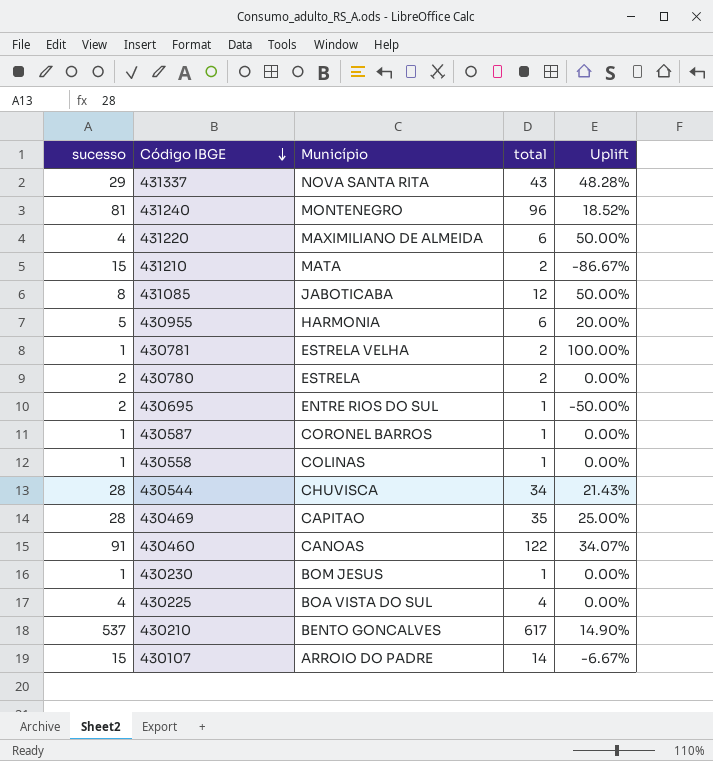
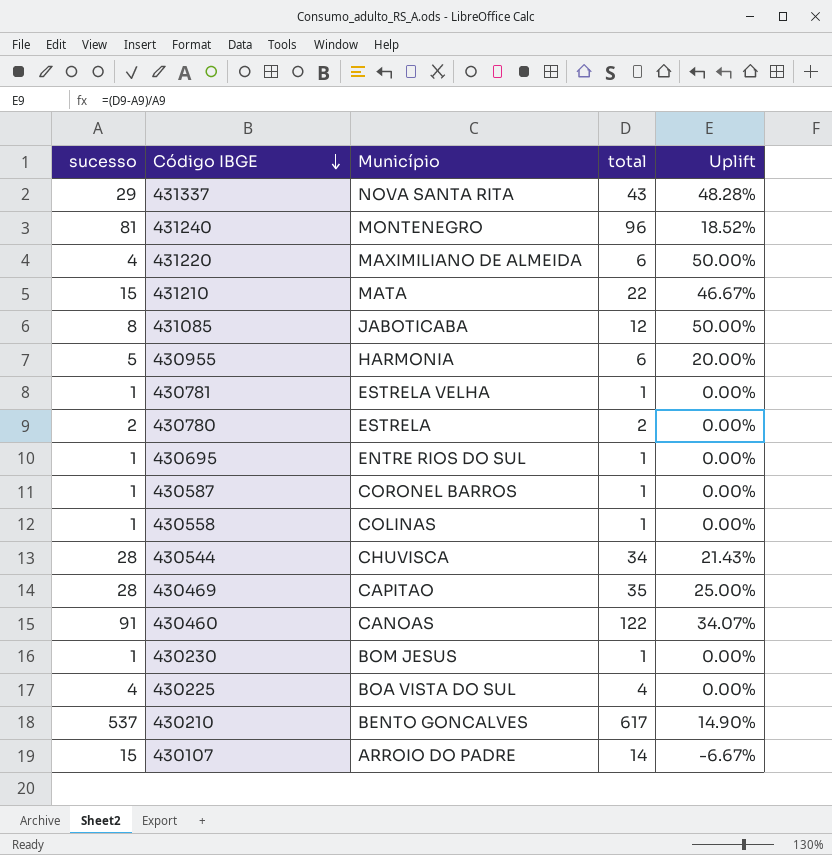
431210 | total: 2 -> 22
431210 | Uplift: -86.67% -> 46.67%
430781 | total: 2 -> 1
430781 | Uplift: 100.00% -> 0.00%
430695 | sucesso: 2 -> 1
430695 | Uplift: -50.00% -> 0.00%

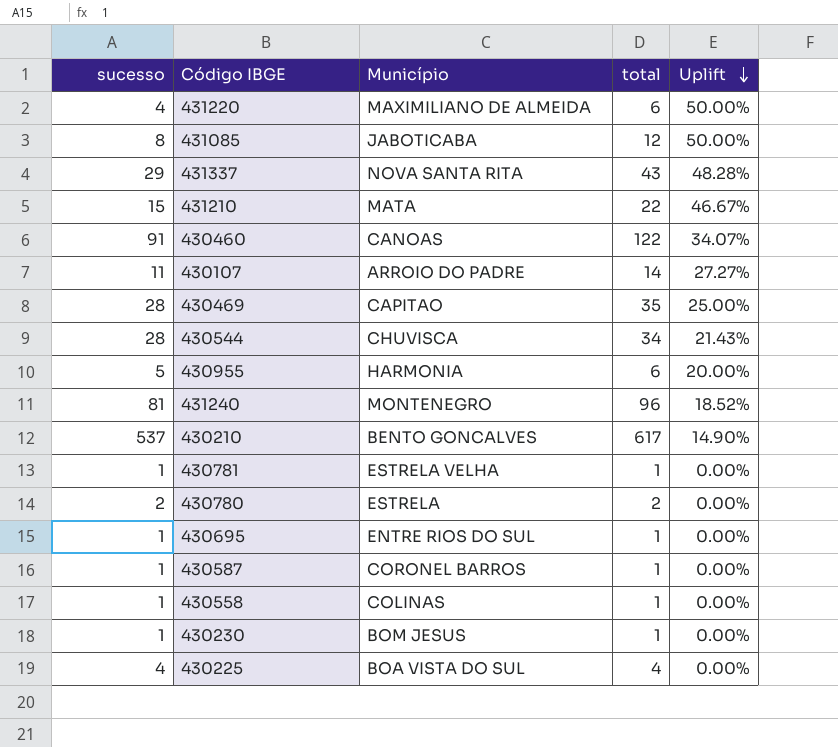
row order: Código IBGE descending -> Uplift descending
430107 | sucesso: 15 -> 11
430107 | Uplift: -6.67% -> 27.27%

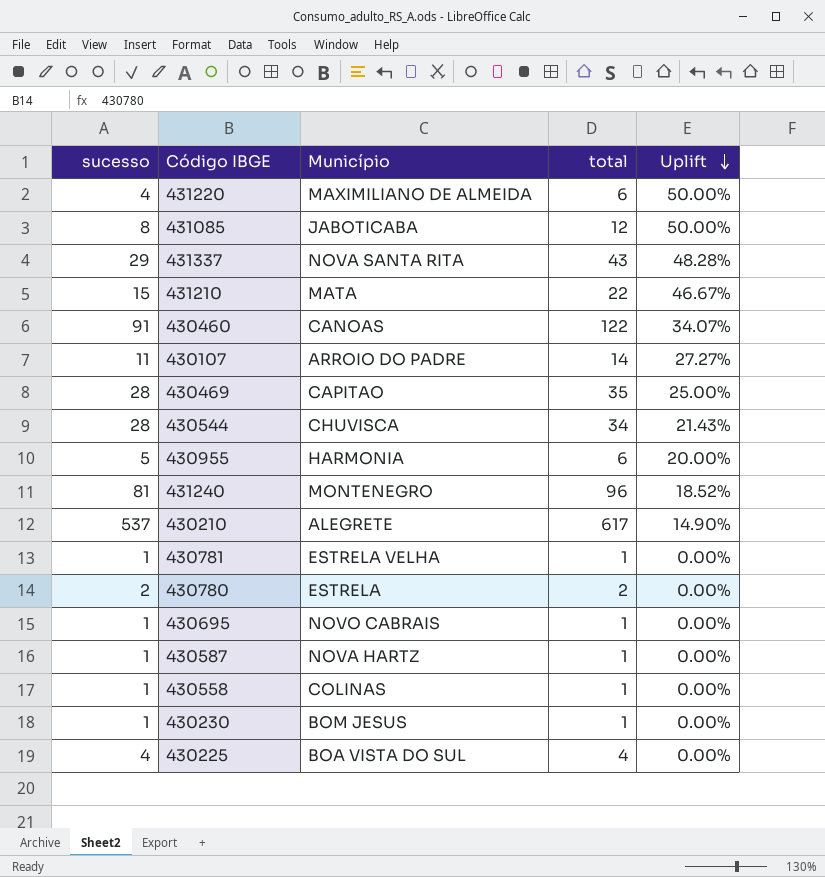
430210 | Município: BENTO GONCALVES -> ALEGRETE
430695 | Município: ENTRE RIOS DO SUL -> NOVO CABRAIS
430587 | Município: CORONEL BARROS -> NOVA HARTZ

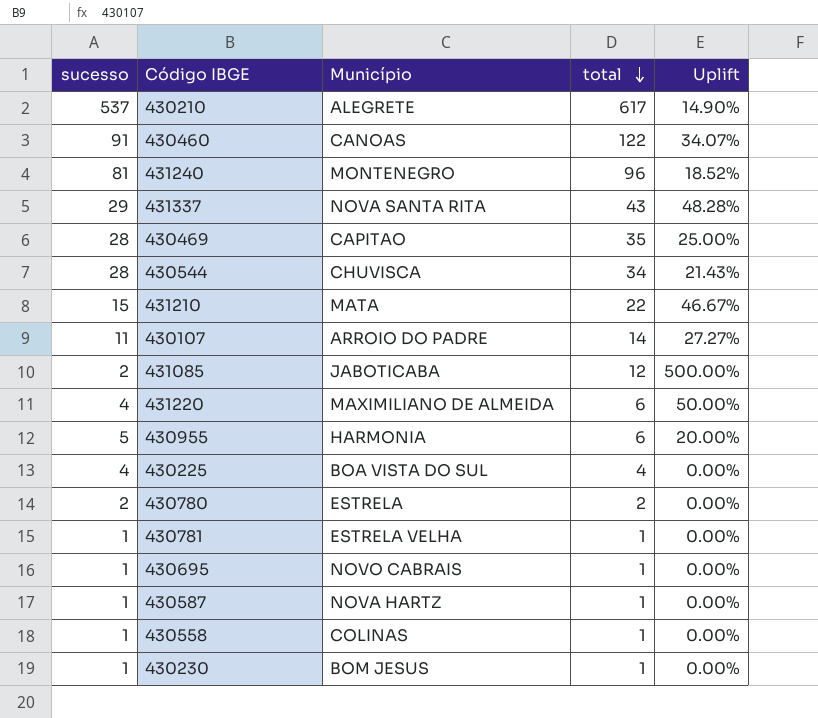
row order: Uplift descending -> total descending
431085 | sucesso: 8 -> 2
431085 | Uplift: 50.00% -> 500.00%

